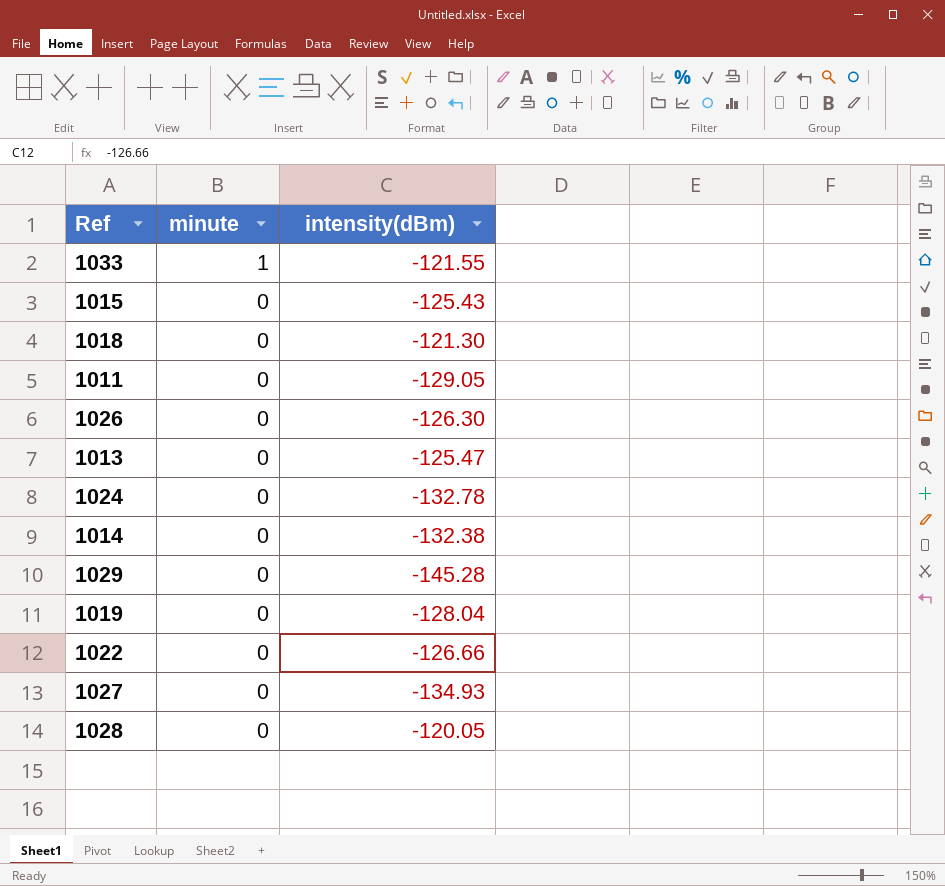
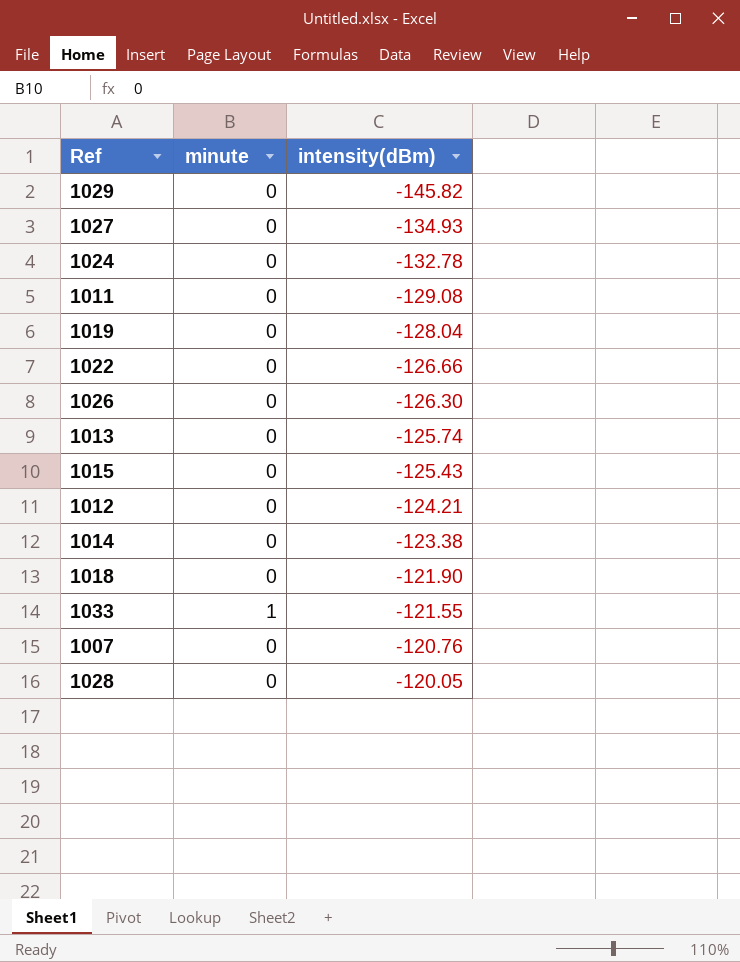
row order: minute descending -> intensity(dBm) ascending
1029 | intensity(dBm): -145.28 -> -145.82
1011 | intensity(dBm): -129.05 -> -129.08
1013 | intensity(dBm): -125.47 -> -125.74
row 1012: none -> 0 | -124.21
1014 | intensity(dBm): -132.38 -> -123.38
1018 | intensity(dBm): -121.30 -> -121.90
row 1007: none -> 0 | -120.76

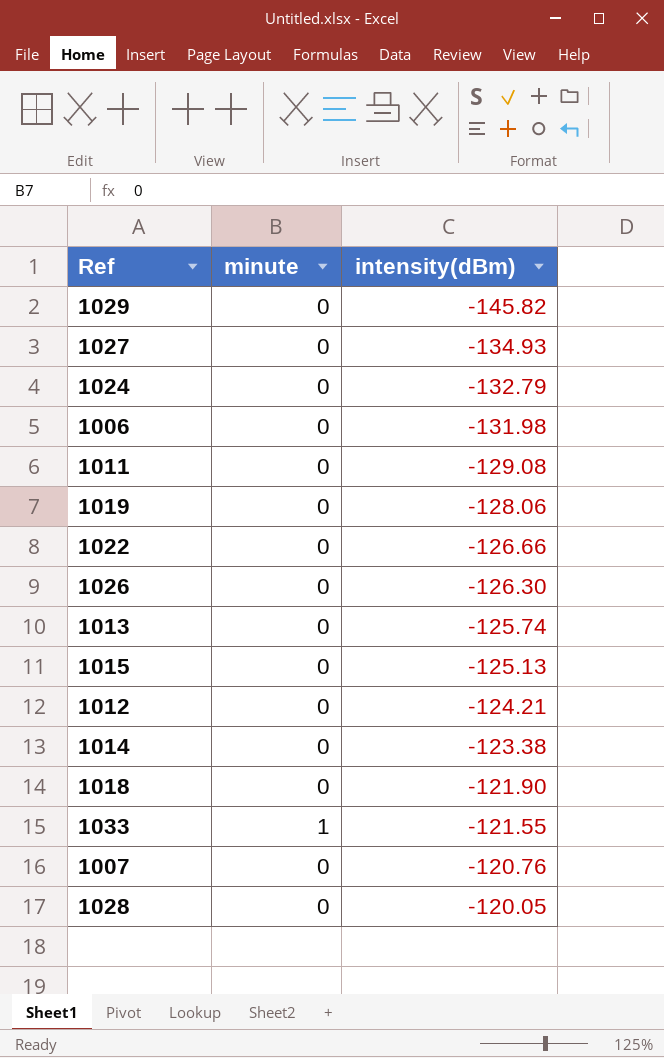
1024 | intensity(dBm): -132.78 -> -132.79
row 1006: none -> 0 | -131.98
1019 | intensity(dBm): -128.04 -> -128.06
1015 | intensity(dBm): -125.43 -> -125.13

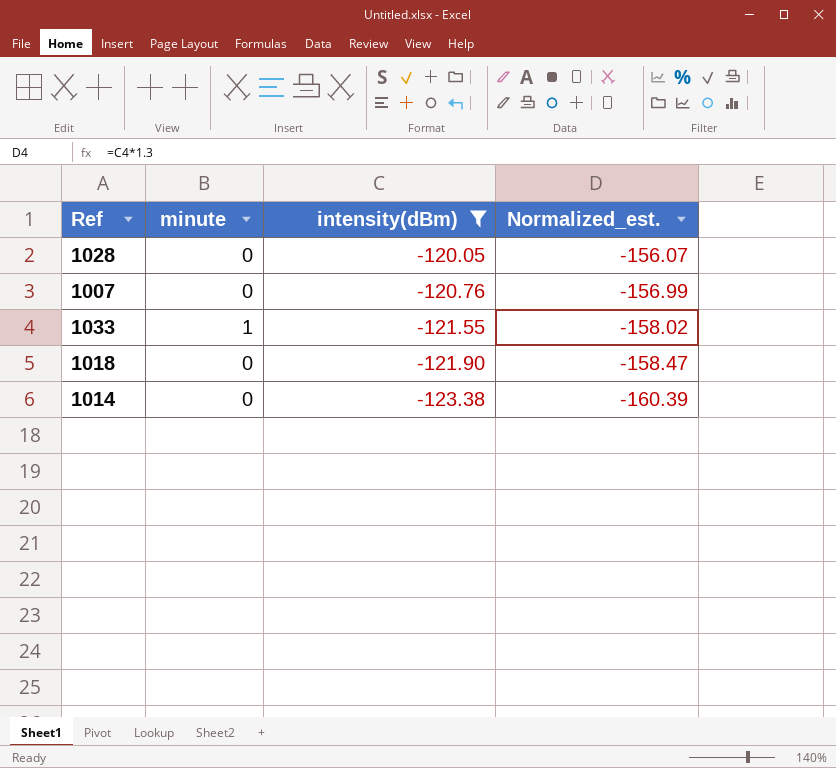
filter: none -> intensity(dBm) >= -123.38
row order: intensity(dBm) ascending -> intensity(dBm) descending
column Normalized_est. | formula: none -> [intensity(dBm)] * 1.3

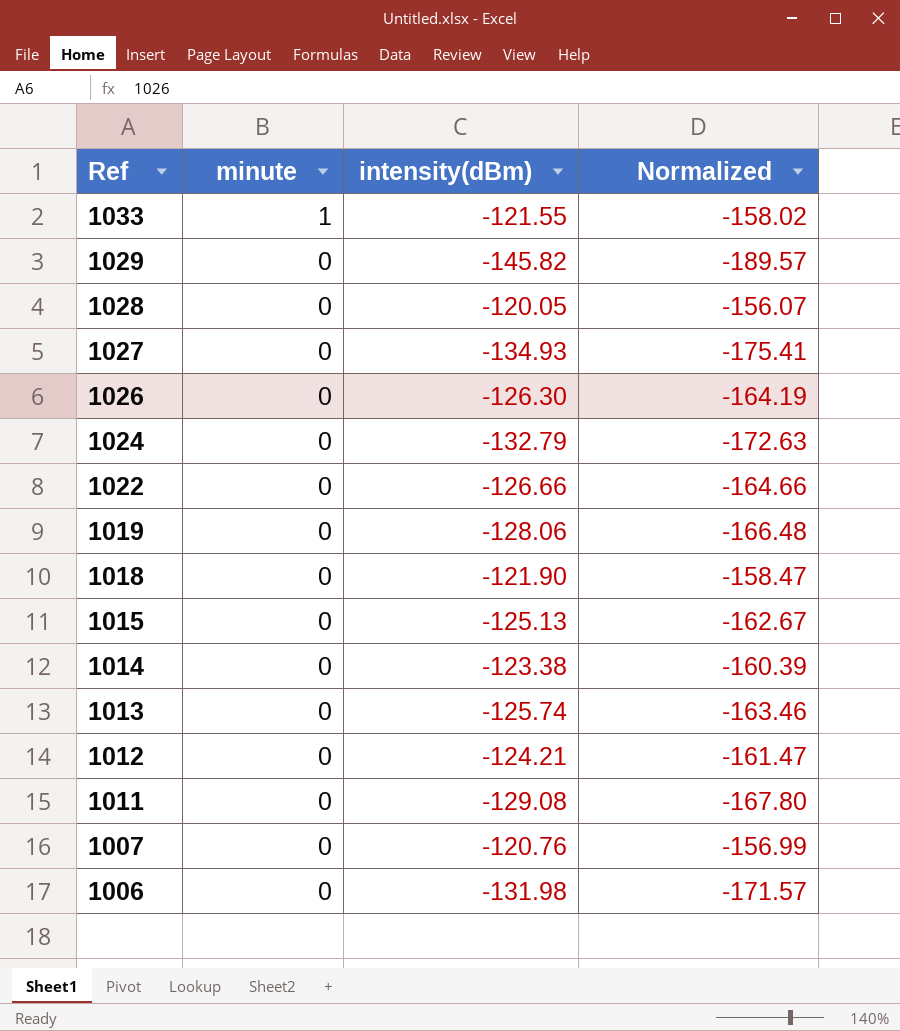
filter: intensity(dBm) >= -123.38 -> none
row order: intensity(dBm) descending -> Ref descending
column name: Normalized_est. -> Normalized

